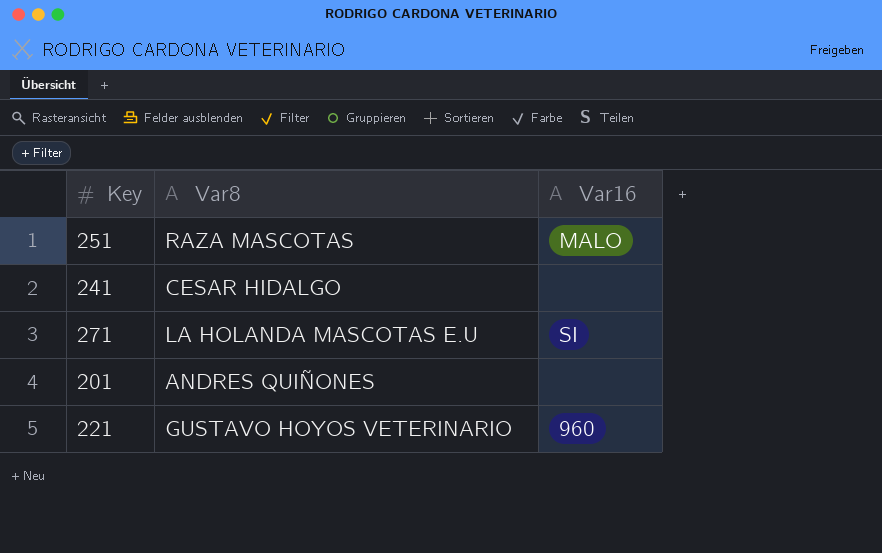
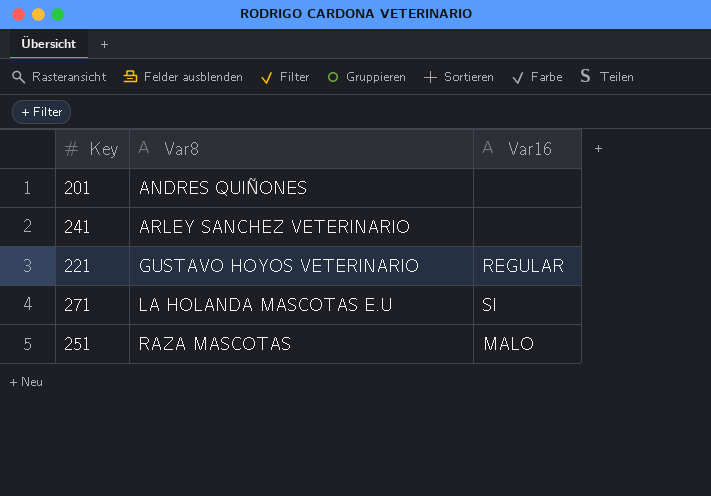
row order: none -> Var8 ascending
241 | Var8: CESAR HIDALGO -> ARLEY SANCHEZ VETERINARIO
221 | Var16: 960 -> REGULAR

